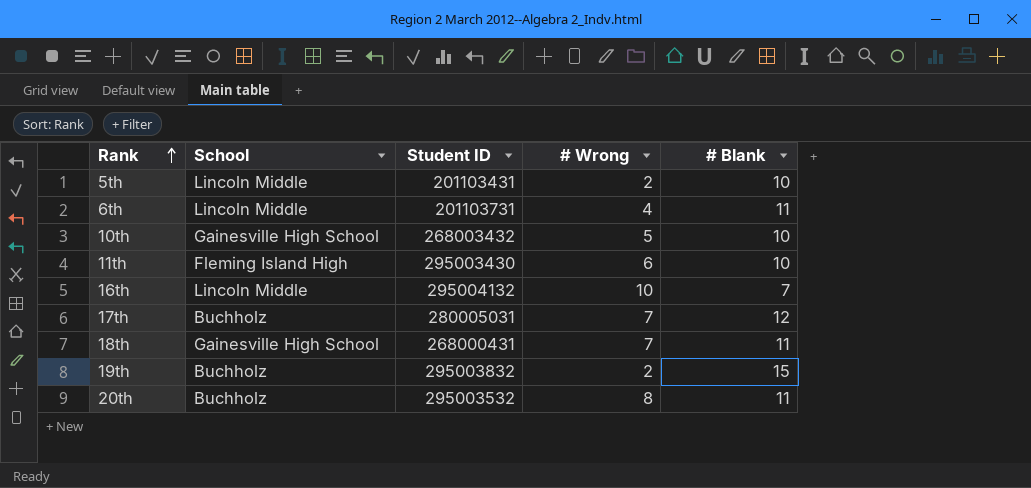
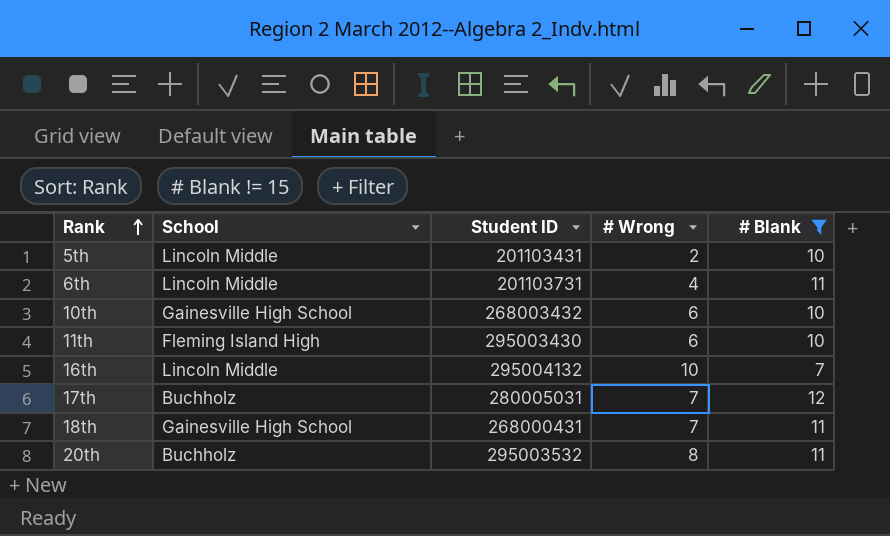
filter: none -> # Blank != 15
10th | # Wrong: 5 -> 6

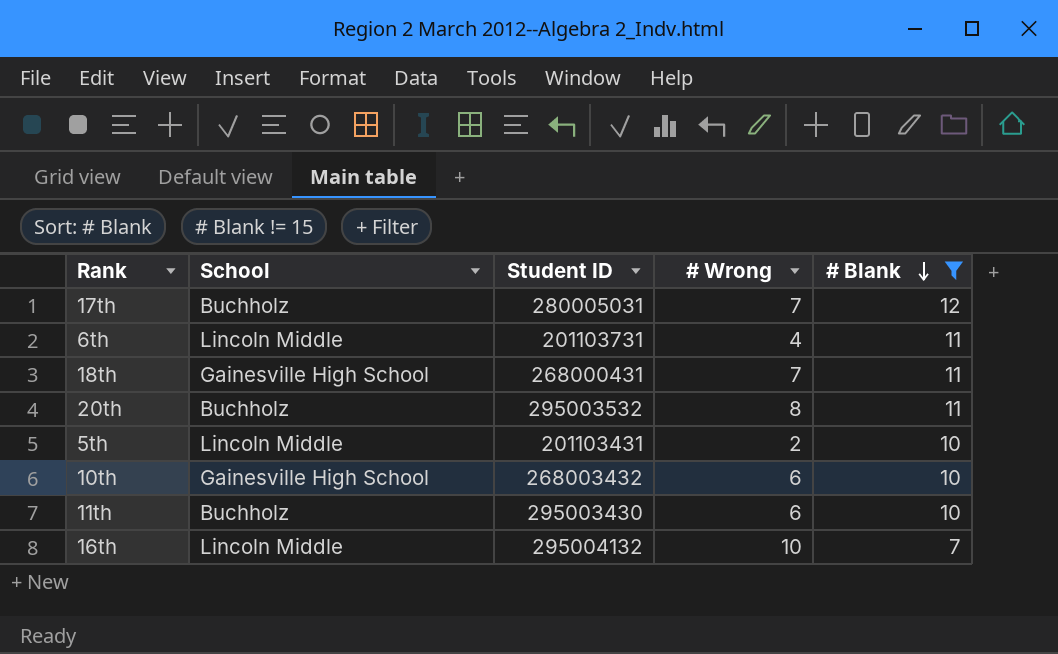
row order: Rank ascending -> # Blank descending
11th | School: Fleming Island High -> Buchholz

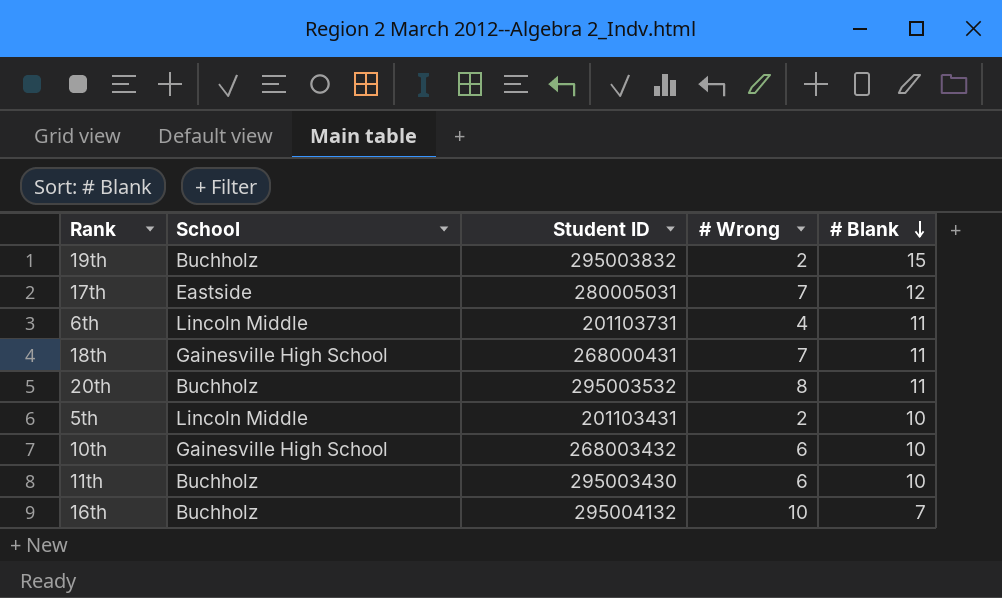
filter: # Blank != 15 -> none
17th | School: Buchholz -> Eastside
16th | School: Lincoln Middle -> Buchholz

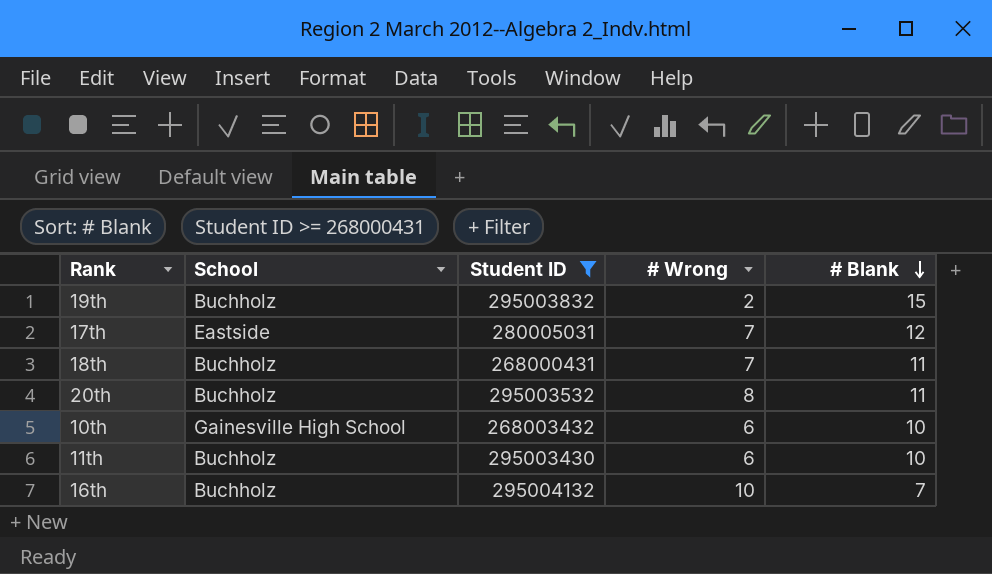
filter: none -> Student ID >= 268000431
18th | School: Gainesville High School -> Buchholz

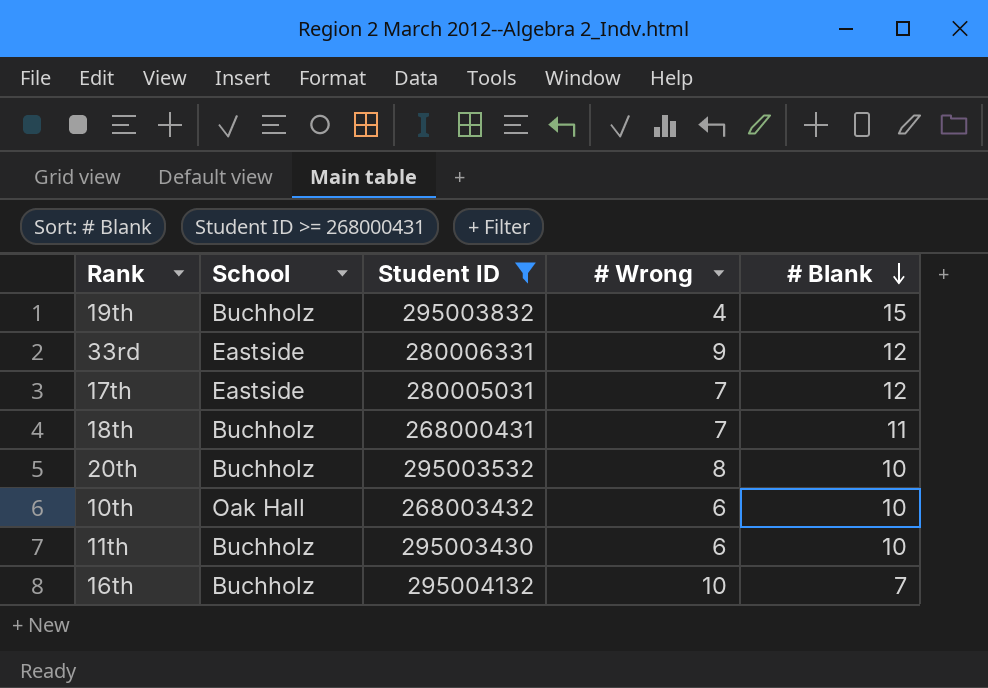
19th | # Wrong: 2 -> 4
row 33rd: none -> Eastside | 280006331 | 9 | 12
20th | # Blank: 11 -> 10
10th | School: Gainesville High School -> Oak Hall

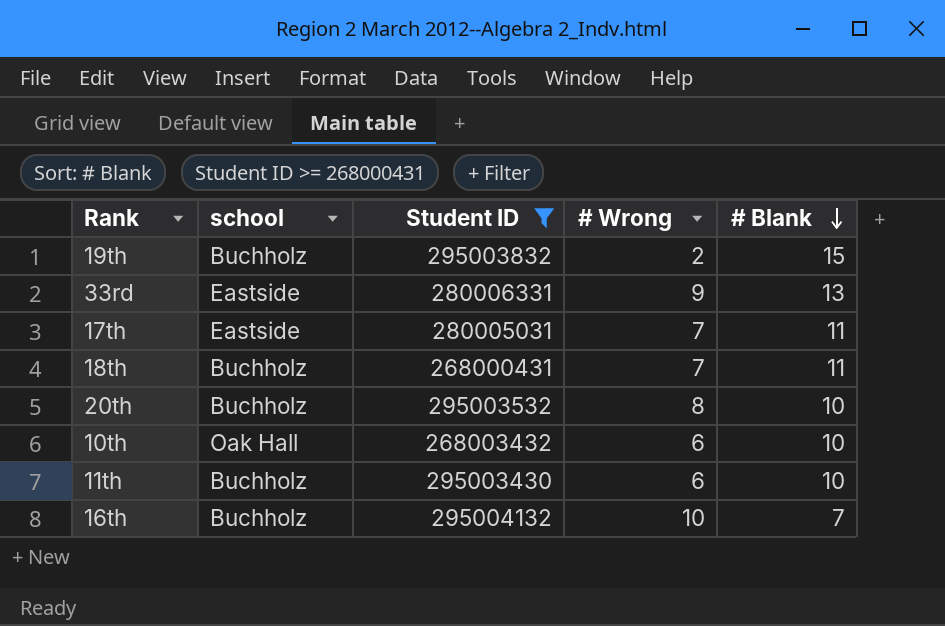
column name: School -> school
19th | # Wrong: 4 -> 2
33rd | # Blank: 12 -> 13
17th | # Blank: 12 -> 11

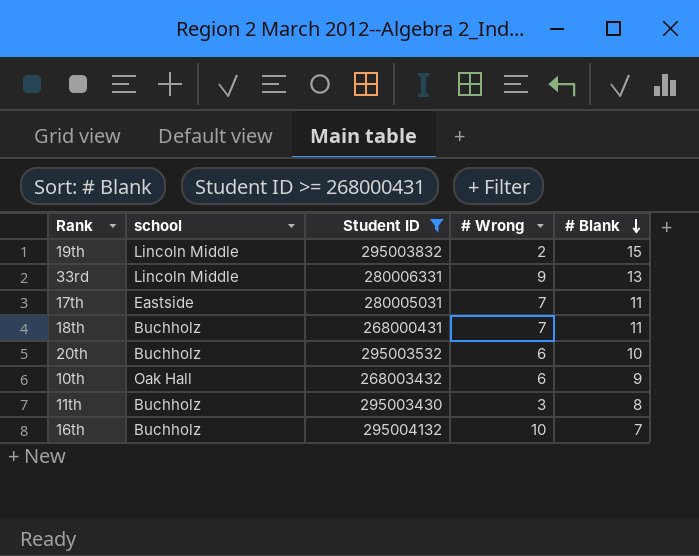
19th | school: Buchholz -> Lincoln Middle
33rd | school: Eastside -> Lincoln Middle
20th | # Wrong: 8 -> 6
10th | # Blank: 10 -> 9
11th | # Wrong: 6 -> 3
11th | # Blank: 10 -> 8

